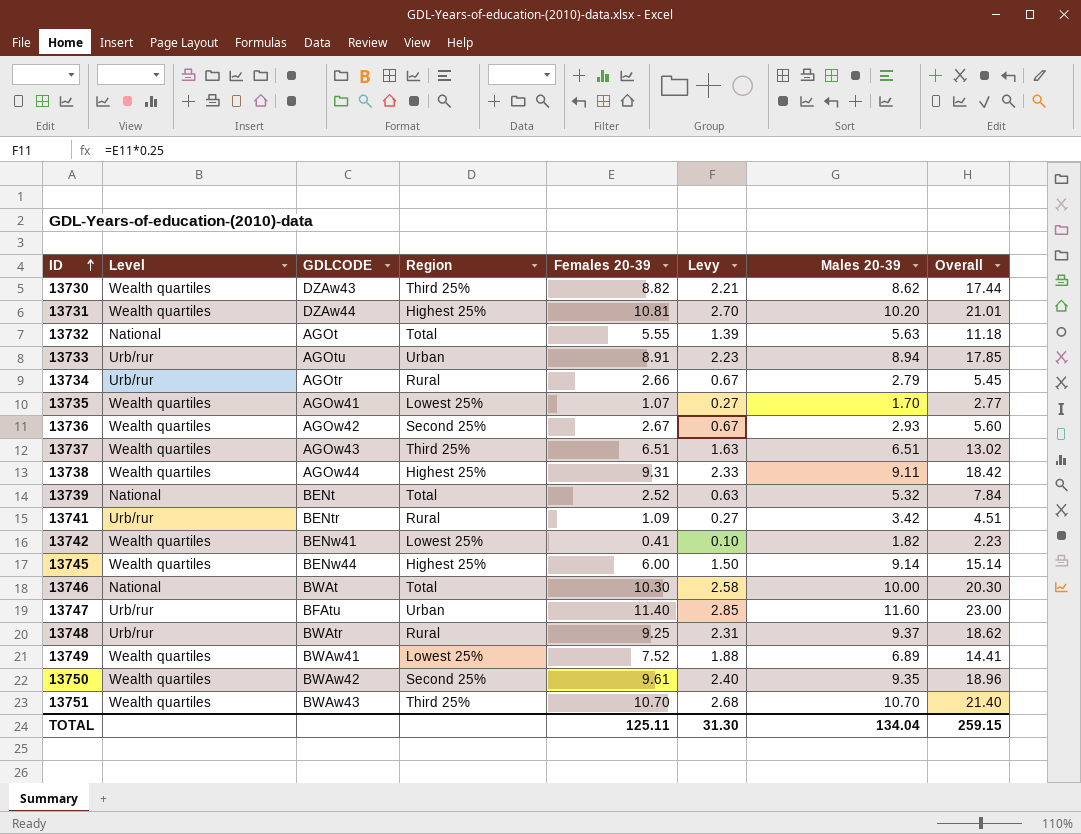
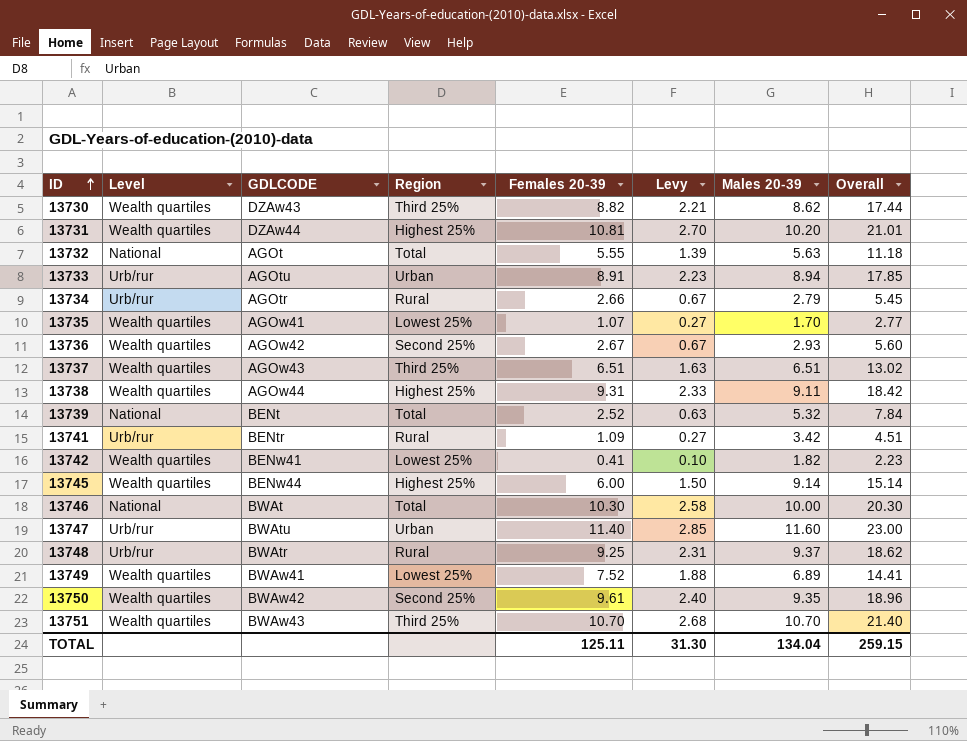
13747 | GDLCODE: BFAtu -> BWAtu

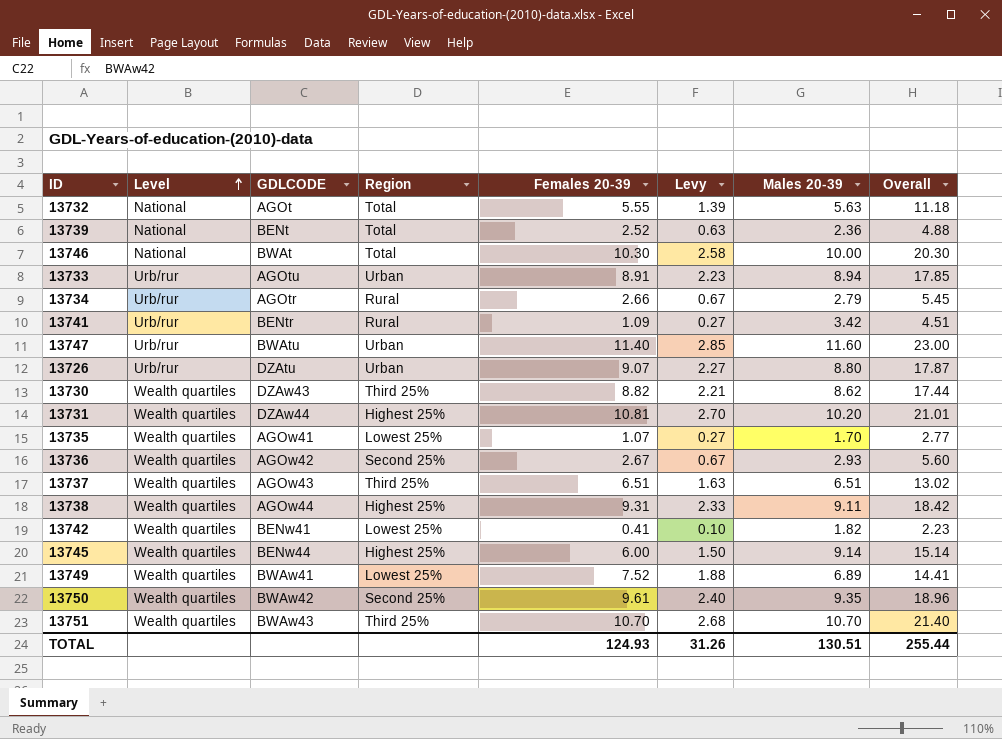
row order: ID ascending -> Level ascending
row 13748: Urb/rur | BWAtr | Rural | 9.25 | 2.31 | 9.37 | 18.62 -> none
13739 | Males 20-39: 5.32 -> 2.36
13739 | Overall: 7.84 -> 4.88
row 13726: none -> Urb/rur | DZAtu | Urban | 9.07 | 2.27 | 8.80 | 17.87
TOTAL | Females 20-39: 125.11 -> 124.93
TOTAL | Levy: 31.30 -> 31.26
TOTAL | Males 20-39: 134.04 -> 130.51
TOTAL | Overall: 259.15 -> 255.44

